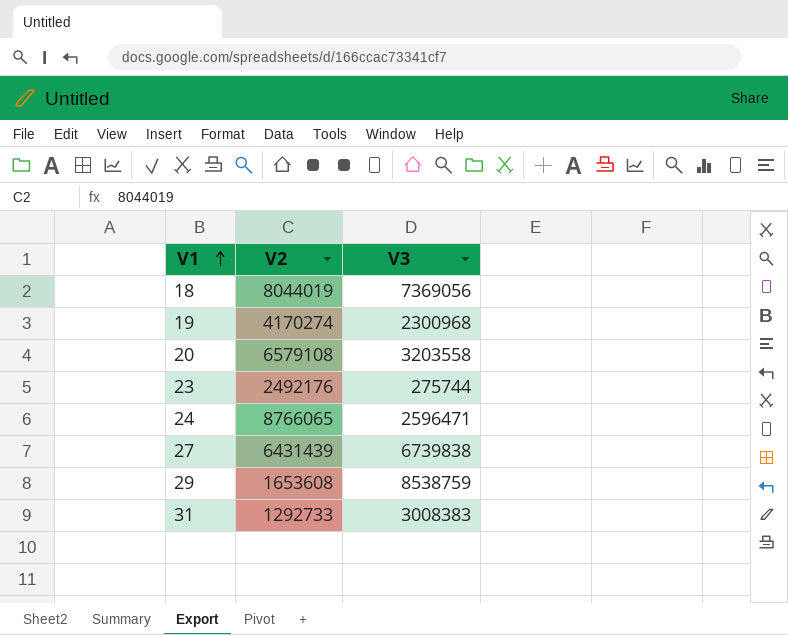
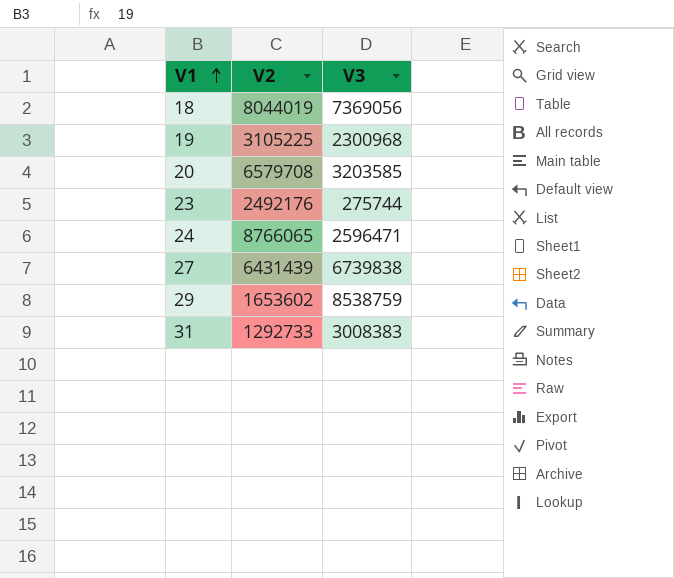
19 | V2: 4170274 -> 3105225
20 | V2: 6579108 -> 6579708
20 | V3: 3203558 -> 3203585
29 | V2: 1653608 -> 1653602

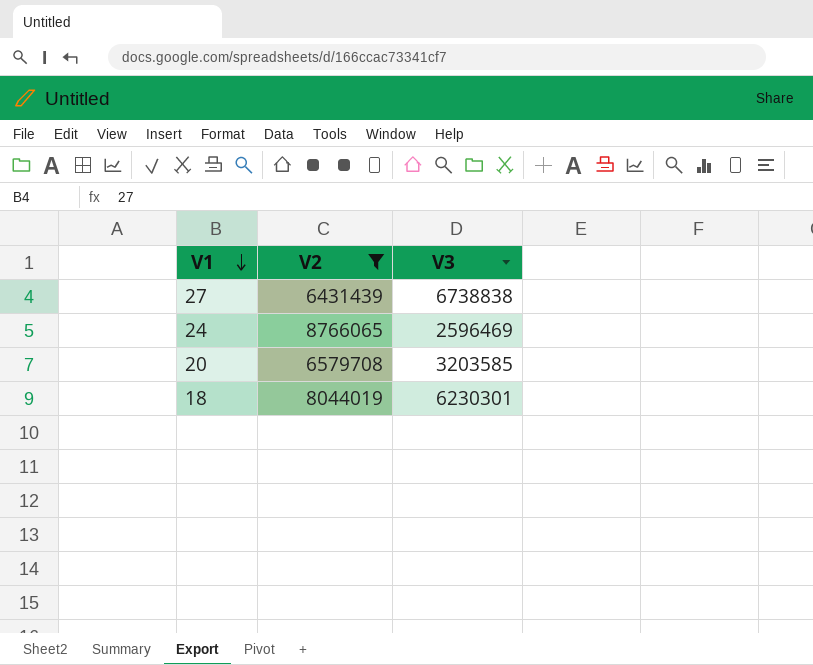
filter: none -> V2 >= 6431439
row order: V1 ascending -> V1 descending
27 | V3: 6739838 -> 6738838
24 | V3: 2596471 -> 2596469
18 | V3: 7369056 -> 6230301

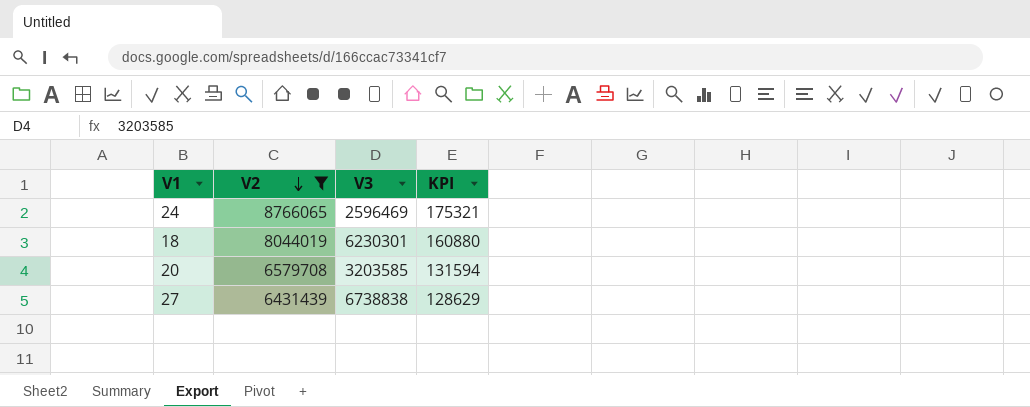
row order: V1 descending -> V2 descending
column KPI | formula: none -> [V2] * 0.02

